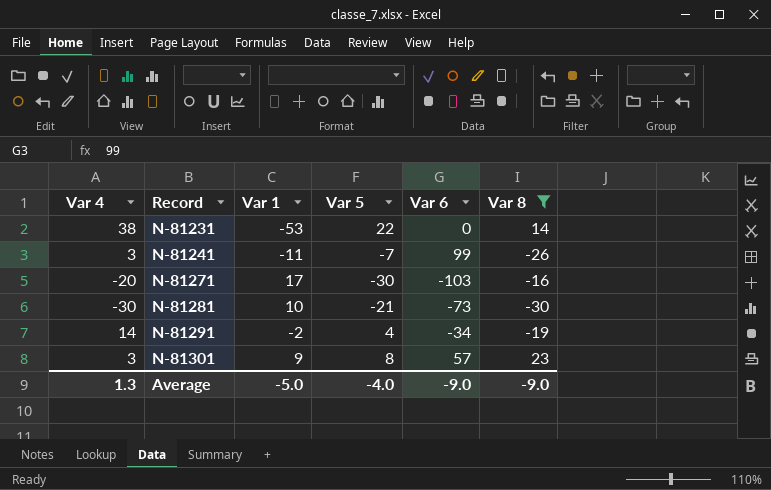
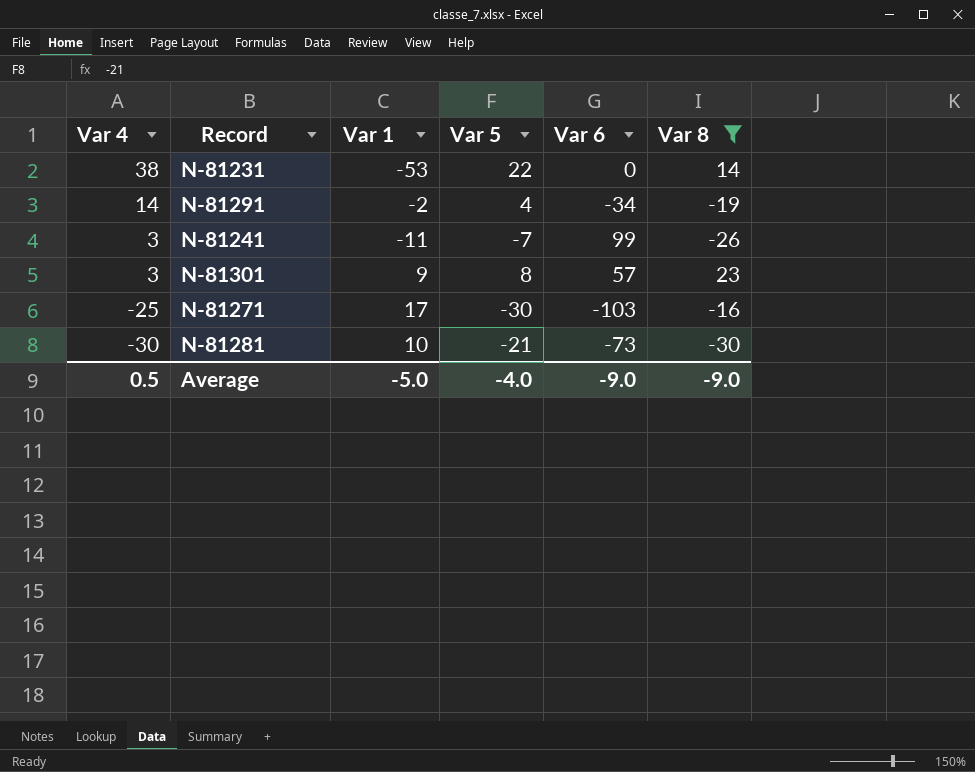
row order: Record ascending -> Var 4 descending
N-81271 | Var 4: -20 -> -25
Average | Var 4: 1.3 -> 0.5

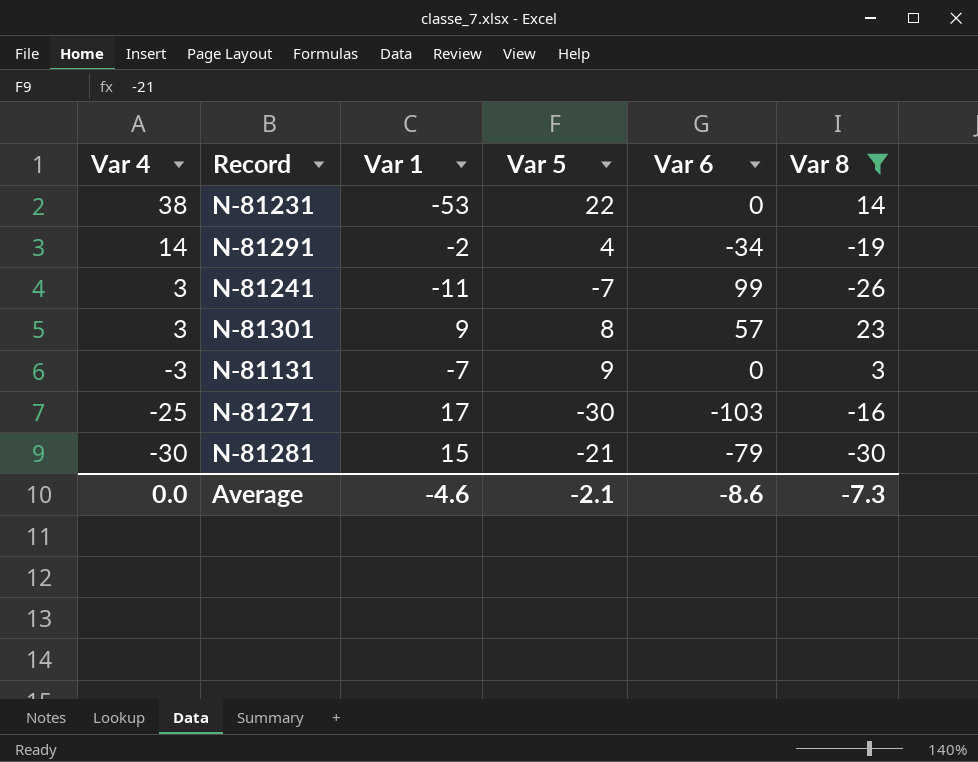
row N-81131: none -> -3 | -7 | 9 | 0 | 3
N-81281 | Var 1: 10 -> 15
N-81281 | Var 6: -73 -> -79
Average | Var 4: 0.5 -> 0.0
Average | Var 1: -5.0 -> -4.6
Average | Var 5: -4.0 -> -2.1
Average | Var 6: -9.0 -> -8.6
Average | Var 8: -9.0 -> -7.3

